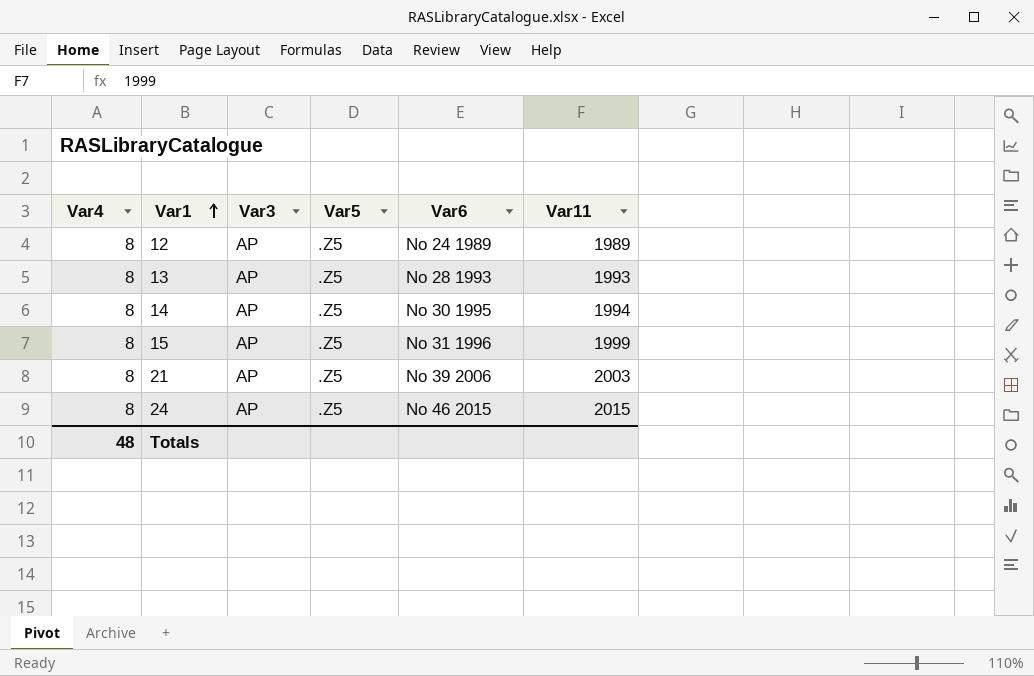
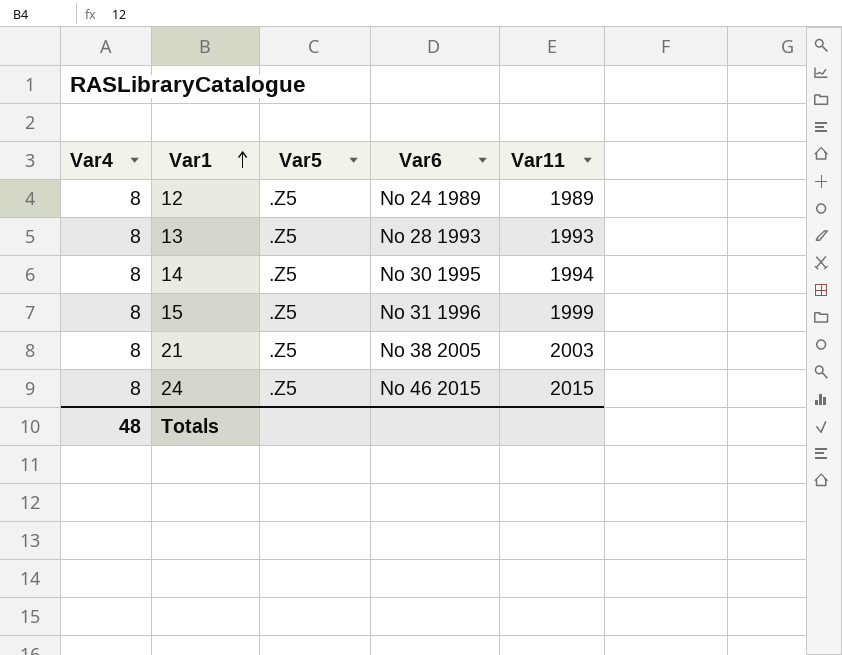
column Var3 | position: 3 -> none
21 | Var6: No 39 2006 -> No 38 2005

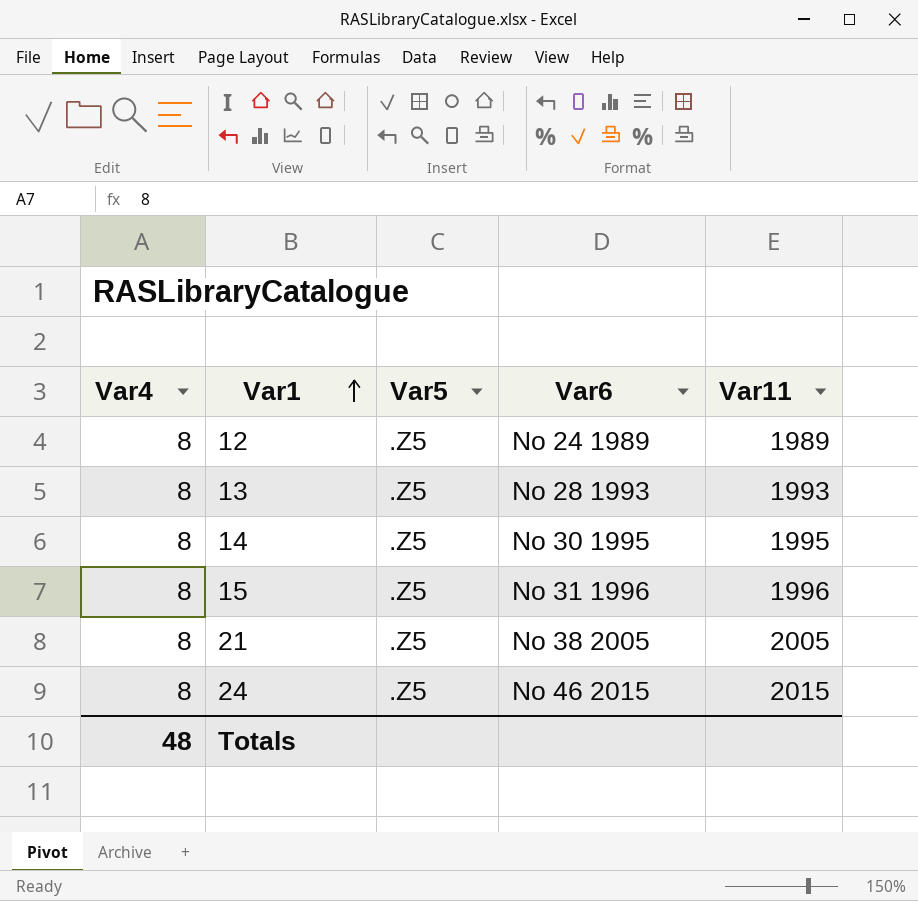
14 | Var11: 1994 -> 1995
15 | Var11: 1999 -> 1996
21 | Var11: 2003 -> 2005

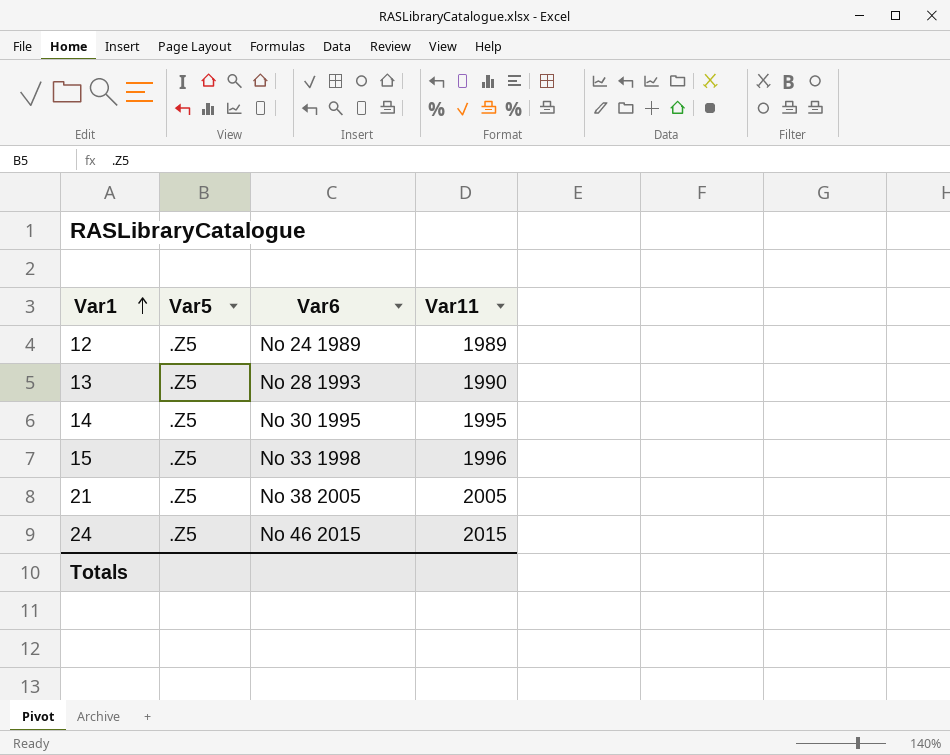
column Var4 | position: 1 -> none
13 | Var11: 1993 -> 1990
15 | Var6: No 31 1996 -> No 33 1998

